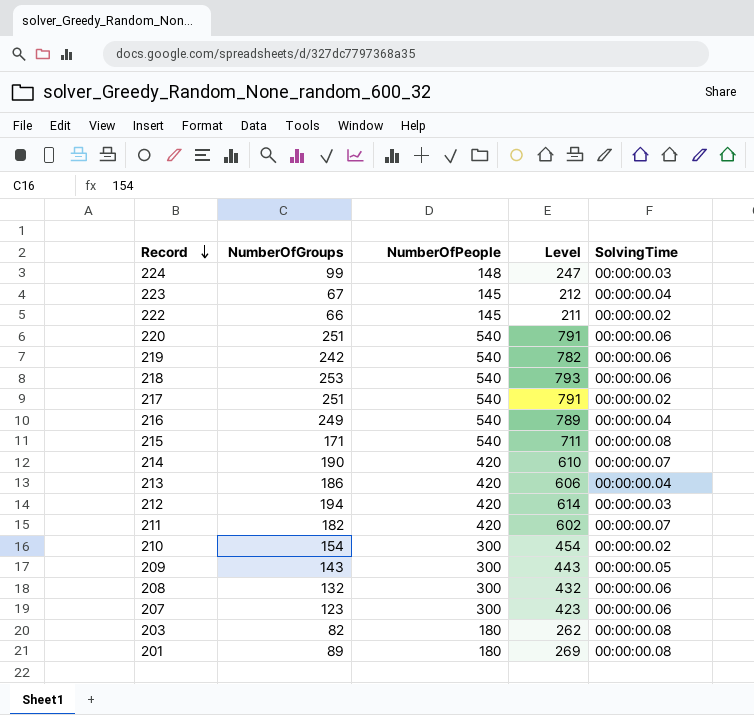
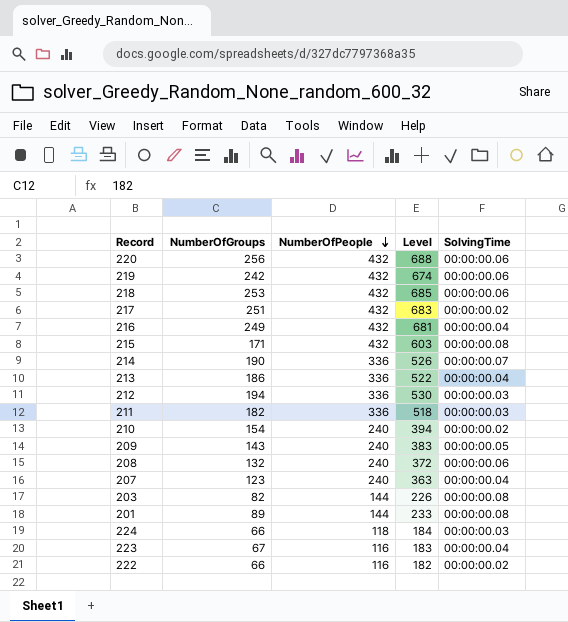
row order: Record descending -> NumberOfPeople descending
220 | NumberOfGroups: 251 -> 256
220 | NumberOfPeople: 540 -> 432
220 | Level: 791 -> 688
219 | NumberOfPeople: 540 -> 432
219 | Level: 782 -> 674
218 | NumberOfPeople: 540 -> 432
218 | Level: 793 -> 685
217 | NumberOfPeople: 540 -> 432
217 | Level: 791 -> 683
216 | NumberOfPeople: 540 -> 432
216 | Level: 789 -> 681
215 | NumberOfPeople: 540 -> 432
215 | Level: 711 -> 603
214 | NumberOfPeople: 420 -> 336
214 | Level: 610 -> 526
213 | NumberOfPeople: 420 -> 336
213 | Level: 606 -> 522
212 | NumberOfPeople: 420 -> 336
212 | Level: 614 -> 530
211 | NumberOfPeople: 420 -> 336
211 | Level: 602 -> 518
211 | SolvingTime: 00:00:00.07 -> 00:00:00.03
210 | NumberOfPeople: 300 -> 240
210 | Level: 454 -> 394
209 | NumberOfPeople: 300 -> 240
209 | Level: 443 -> 383
208 | NumberOfPeople: 300 -> 240
208 | Level: 432 -> 372
207 | NumberOfPeople: 300 -> 240
207 | Level: 423 -> 363
207 | SolvingTime: 00:00:00.06 -> 00:00:00.04
203 | NumberOfPeople: 180 -> 144
203 | Level: 262 -> 226
201 | NumberOfPeople: 180 -> 144
201 | Level: 269 -> 233
224 | NumberOfGroups: 99 -> 66
224 | NumberOfPeople: 148 -> 118
224 | Level: 247 -> 184
223 | NumberOfPeople: 145 -> 116
223 | Level: 212 -> 183
222 | NumberOfPeople: 145 -> 116
222 | Level: 211 -> 182

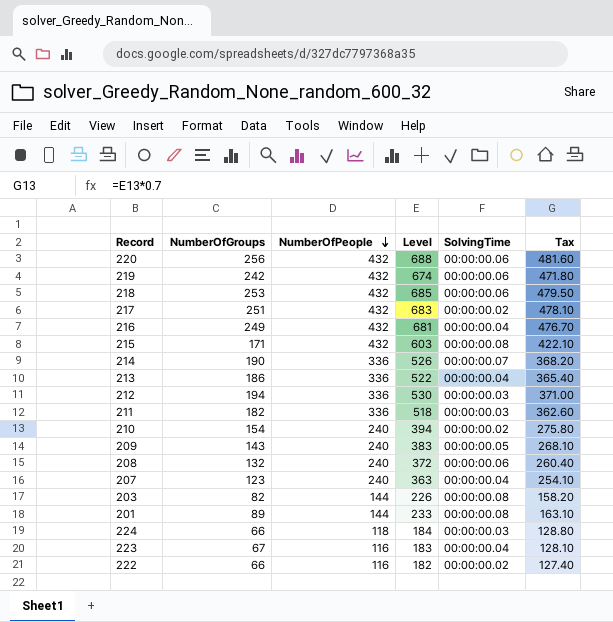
column Tax | formula: none -> [Level] * 0.7

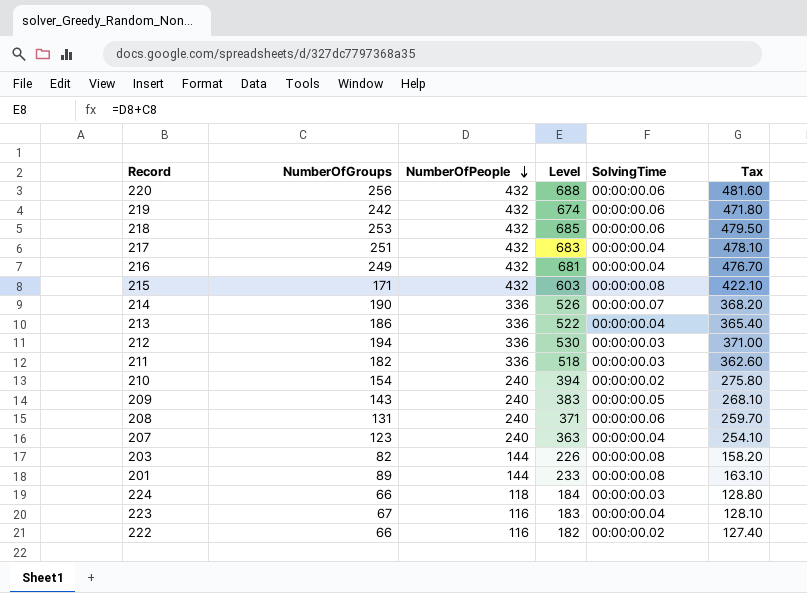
217 | SolvingTime: 00:00:00.02 -> 00:00:00.04
208 | NumberOfGroups: 132 -> 131
208 | Level: 372 -> 371
208 | Tax: 260.40 -> 259.70

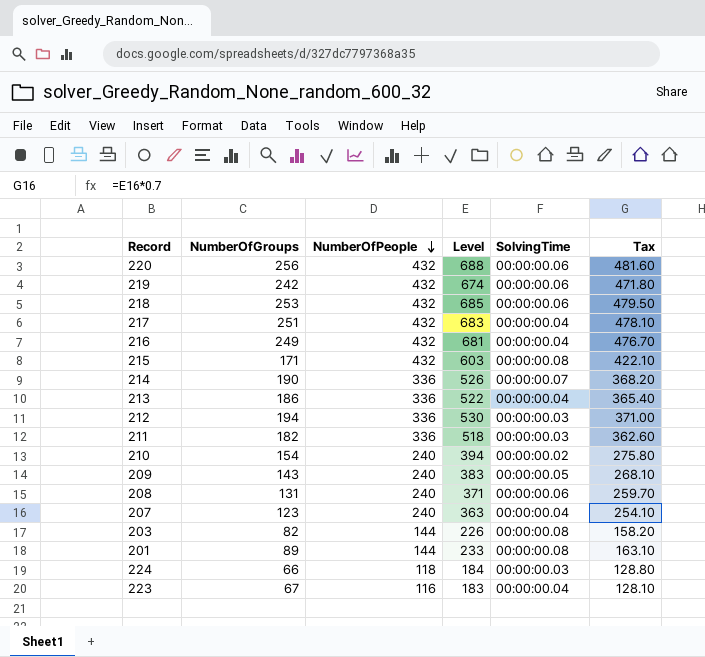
row 222: 66 | 116 | 182 | 00:00:00.02 | 127.40 -> none

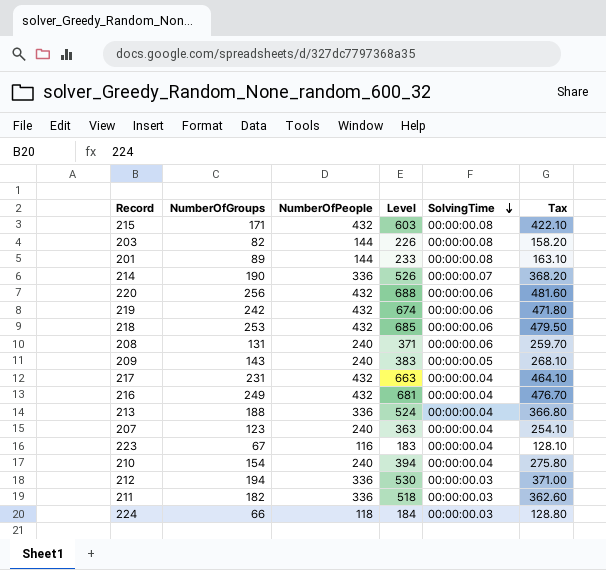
row order: NumberOfPeople descending -> SolvingTime descending
217 | NumberOfGroups: 251 -> 231
217 | Level: 683 -> 663
217 | Tax: 478.10 -> 464.10
213 | NumberOfGroups: 186 -> 188
213 | Level: 522 -> 524
213 | Tax: 365.40 -> 366.80
210 | SolvingTime: 00:00:00.02 -> 00:00:00.04

